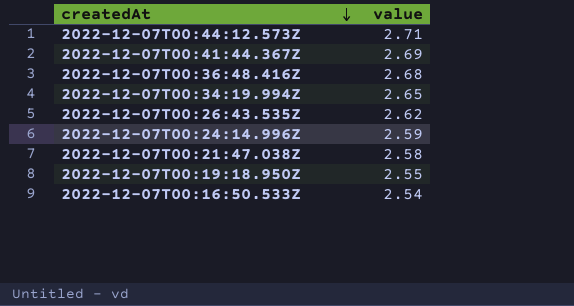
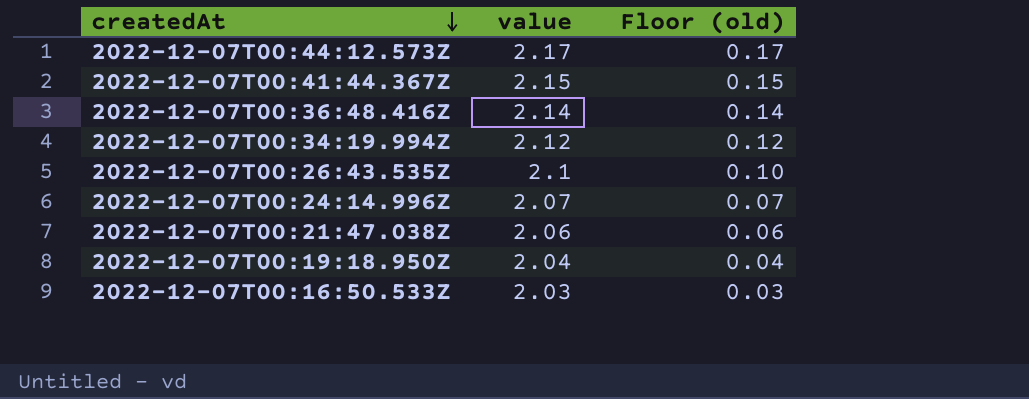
column Floor (old) | formula: none -> [value] - 2
2022-12-07T00:44:12.573Z | value: 2.71 -> 2.17
2022-12-07T00:41:44.367Z | value: 2.69 -> 2.15
2022-12-07T00:36:48.416Z | value: 2.68 -> 2.14
2022-12-07T00:34:19.994Z | value: 2.65 -> 2.12
2022-12-07T00:26:43.535Z | value: 2.62 -> 2.1
2022-12-07T00:24:14.996Z | value: 2.59 -> 2.07
2022-12-07T00:21:47.038Z | value: 2.58 -> 2.06
2022-12-07T00:19:18.950Z | value: 2.55 -> 2.04
2022-12-07T00:16:50.533Z | value: 2.54 -> 2.03

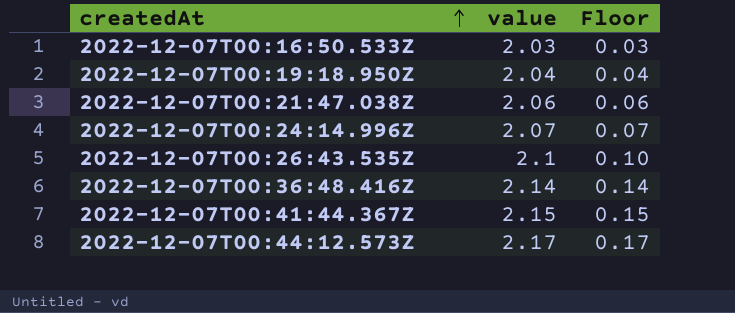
row order: createdAt descending -> createdAt ascending
column name: Floor (old) -> Floor
row 2022-12-07T00:34:19.994Z: 2.12 | 0.12 -> none

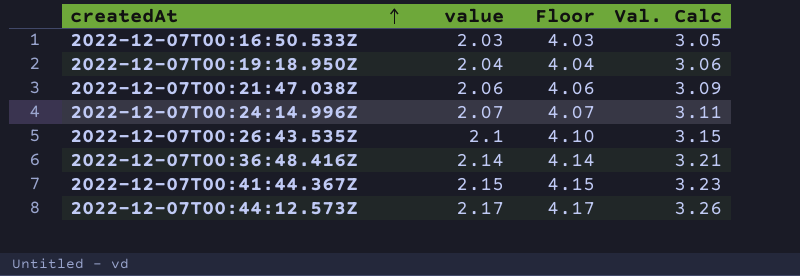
column Floor | formula: [value] - 2 -> [value] + 2
column Val. Calc | formula: none -> [value] * 1.5

